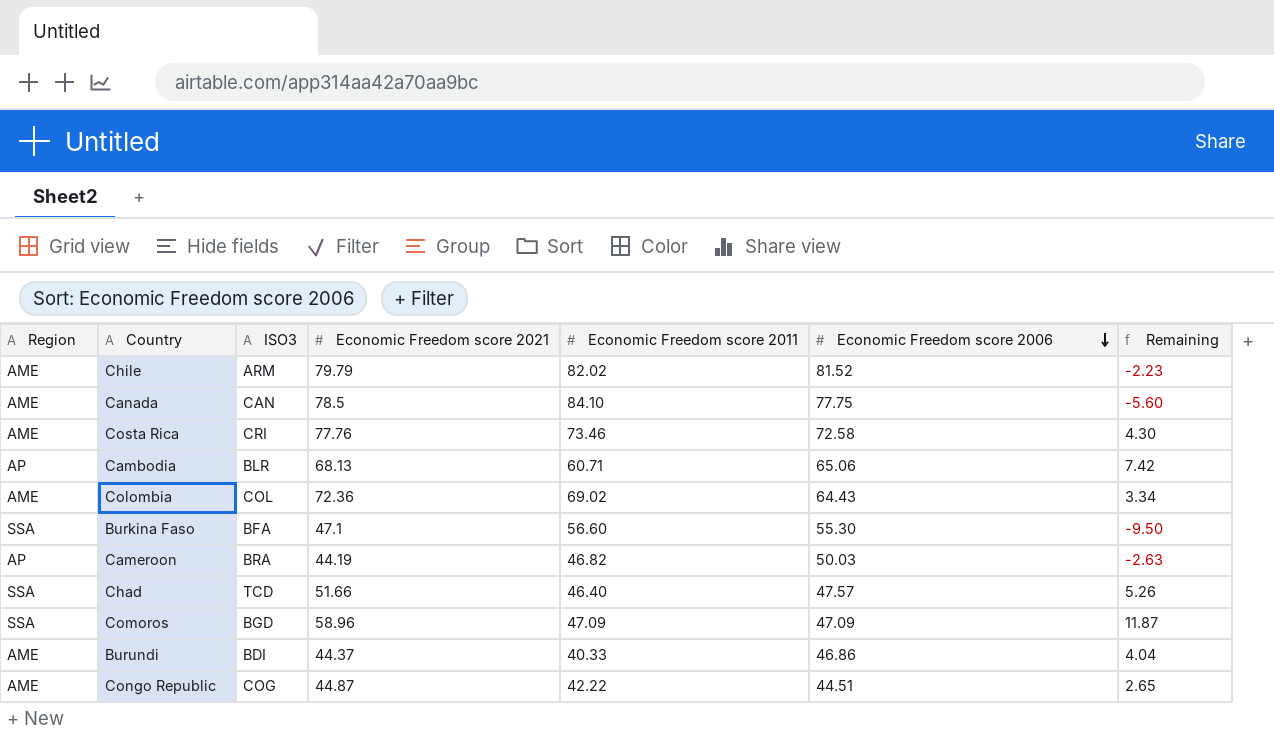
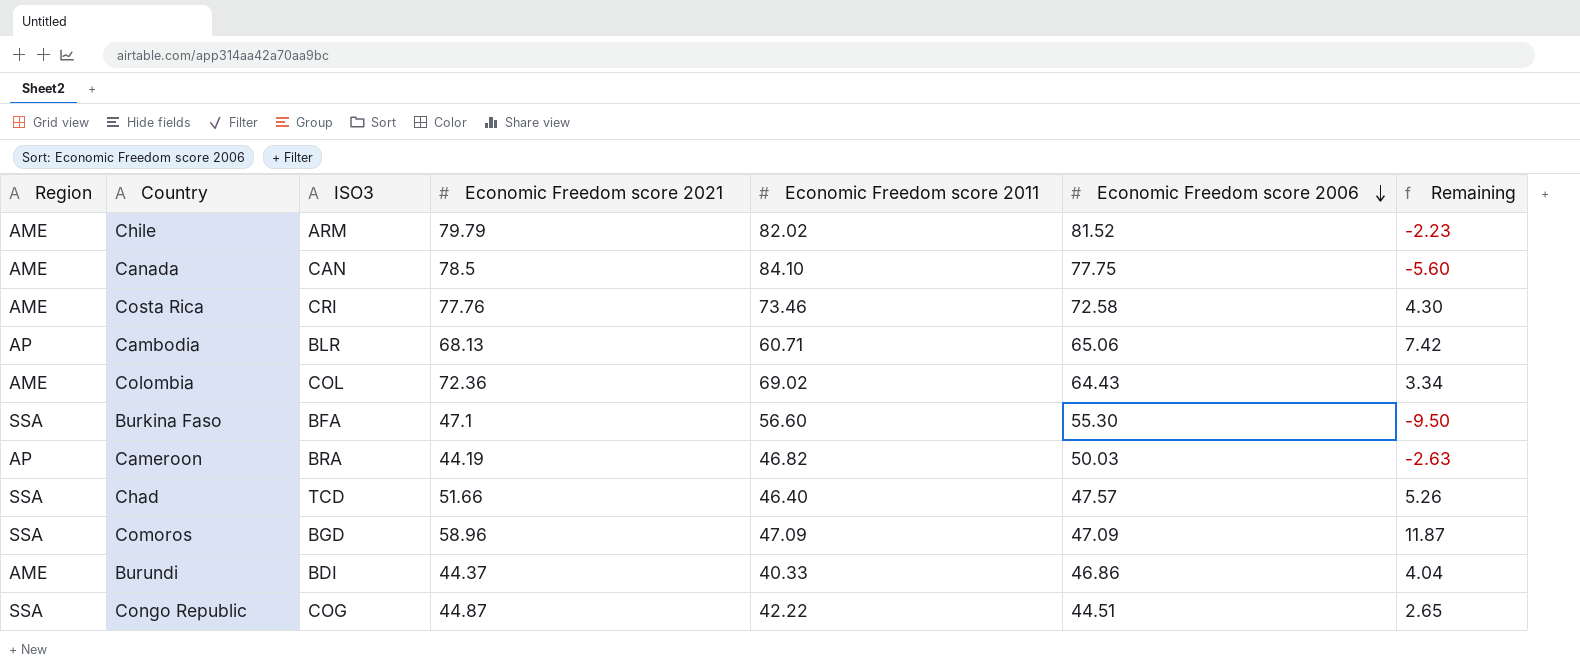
Congo Republic | Region: AME -> SSA

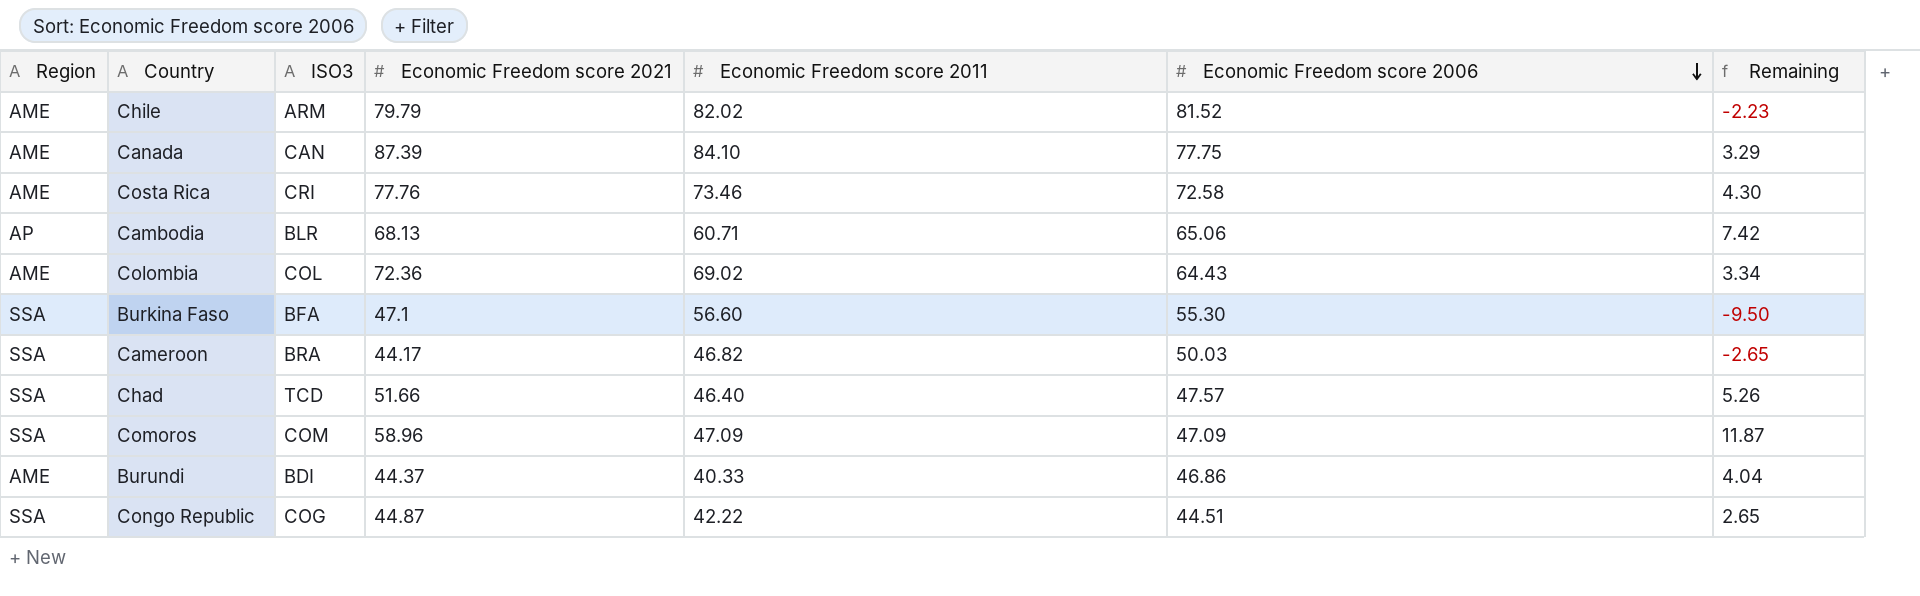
Canada | Economic Freedom score 2021: 78.5 -> 87.39
Canada | Remaining: -5.60 -> 3.29
Cameroon | Region: AP -> SSA
Cameroon | Economic Freedom score 2021: 44.19 -> 44.17
Cameroon | Remaining: -2.63 -> -2.65
Comoros | ISO3: BGD -> COM

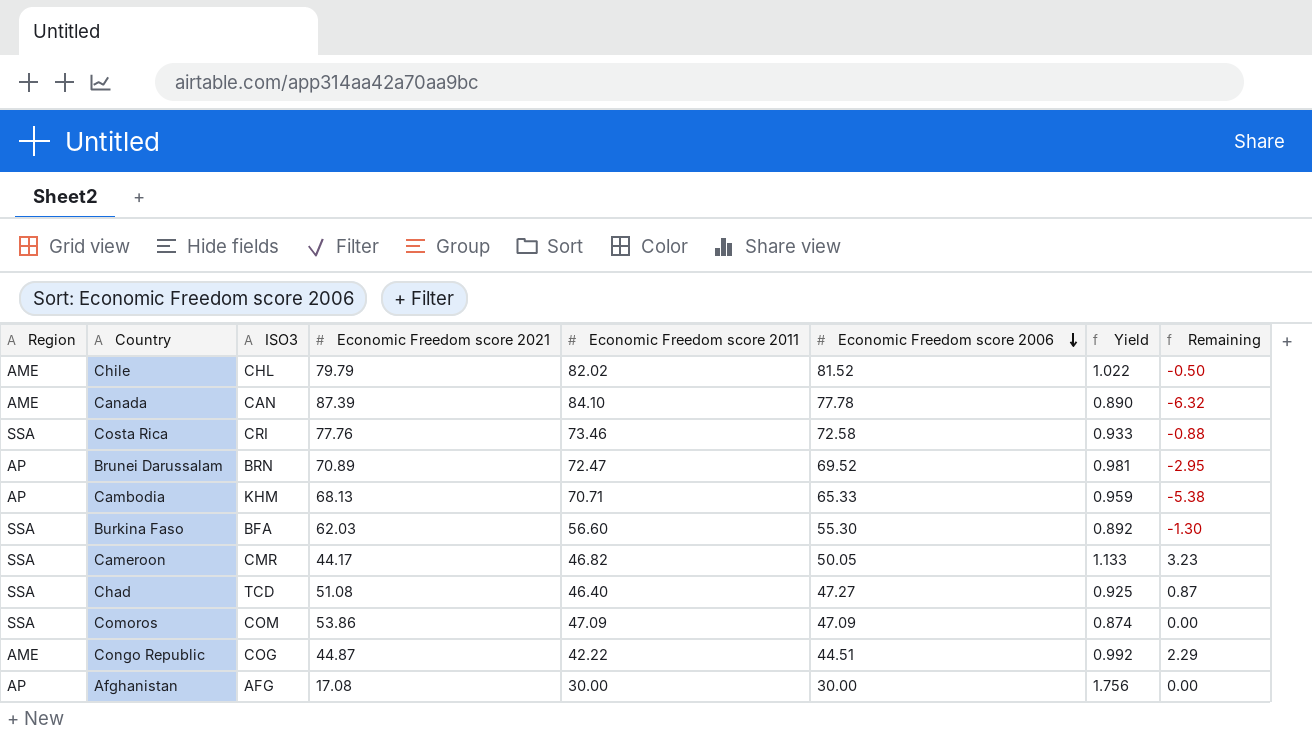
column Yield | formula: none -> [Economic Freedom score 2006] / [Economic Freedom score 2021]
column Remaining | formula: [Economic Freedom score 2021] - [Economic Freedom score 2011] -> [Economic Freedom score 2006] - [Economic Freedom score 2011]
row Colombia: AME | COL | 72.36 | 69.02 | 64.43 | 3.34 -> none
row Burundi: AME | BDI | 44.37 | 40.33 | 46.86 | 4.04 -> none
Chile | ISO3: ARM -> CHL
Canada | Economic Freedom score 2006: 77.75 -> 77.78
Costa Rica | Region: AME -> SSA
row Brunei Darussalam: none -> AP | BRN | 70.89 | 72.47 | 69.52 | 0.981 | -2.95
Cambodia | ISO3: BLR -> KHM
Cambodia | Economic Freedom score 2011: 60.71 -> 70.71
Cambodia | Economic Freedom score 2006: 65.06 -> 65.33
Burkina Faso | Economic Freedom score 2021: 47.1 -> 62.03
Cameroon | ISO3: BRA -> CMR
Cameroon | Economic Freedom score 2006: 50.03 -> 50.05
Chad | Economic Freedom score 2021: 51.66 -> 51.08
Chad | Economic Freedom score 2006: 47.57 -> 47.27
Comoros | Economic Freedom score 2021: 58.96 -> 53.86
Congo Republic | Region: SSA -> AME
row Afghanistan: none -> AP | AFG | 17.08 | 30.00 | 30.00 | 1.756 | 0.00

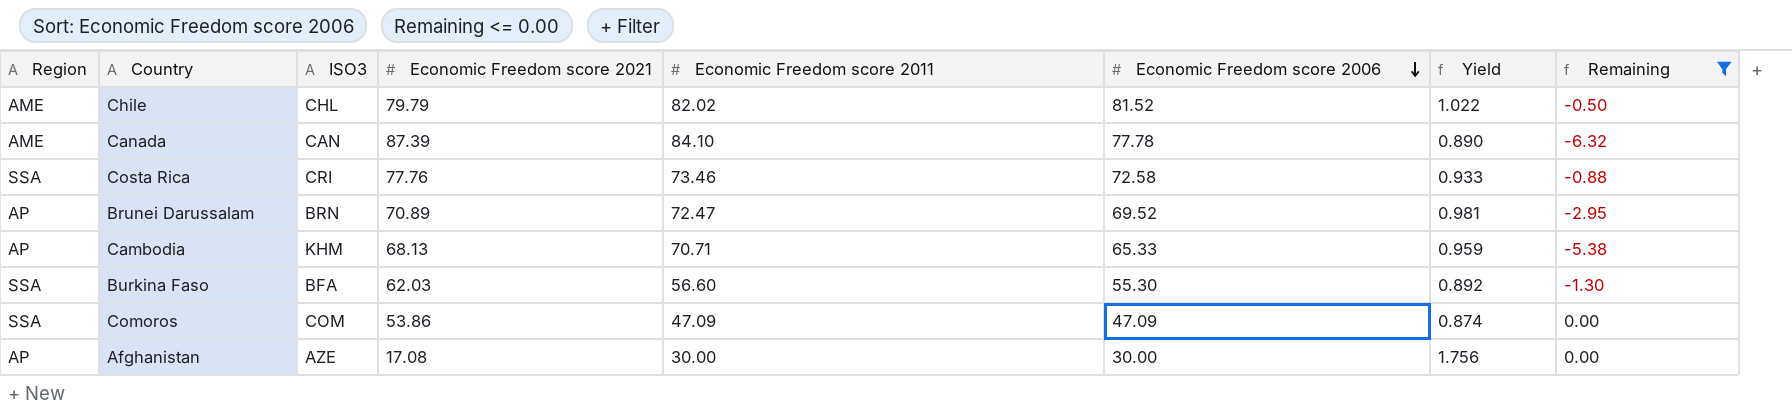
filter: none -> Remaining <= 0.00
Afghanistan | ISO3: AFG -> AZE

